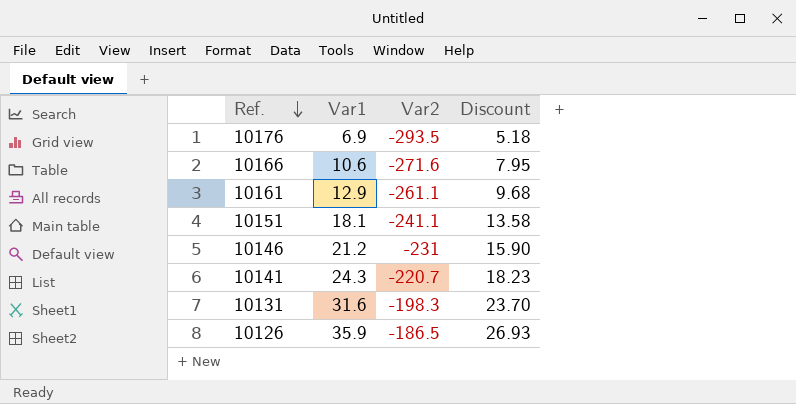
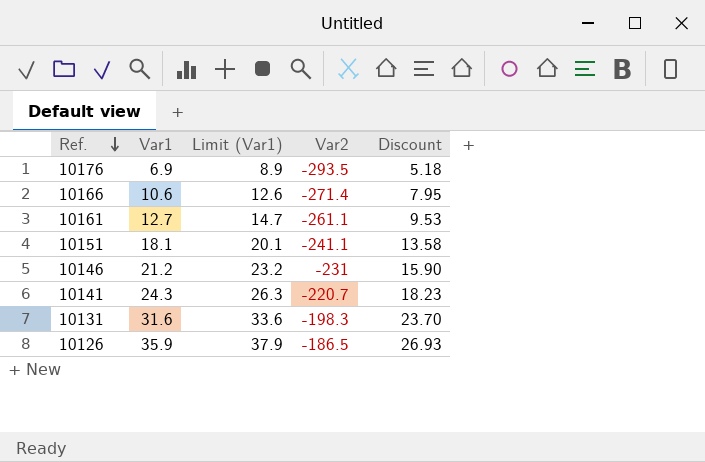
column Limit (Var1) | formula: none -> [Var1] + 2
10166 | Var2: -271.6 -> -271.4
10161 | Var1: 12.9 -> 12.7
10161 | Discount: 9.68 -> 9.53

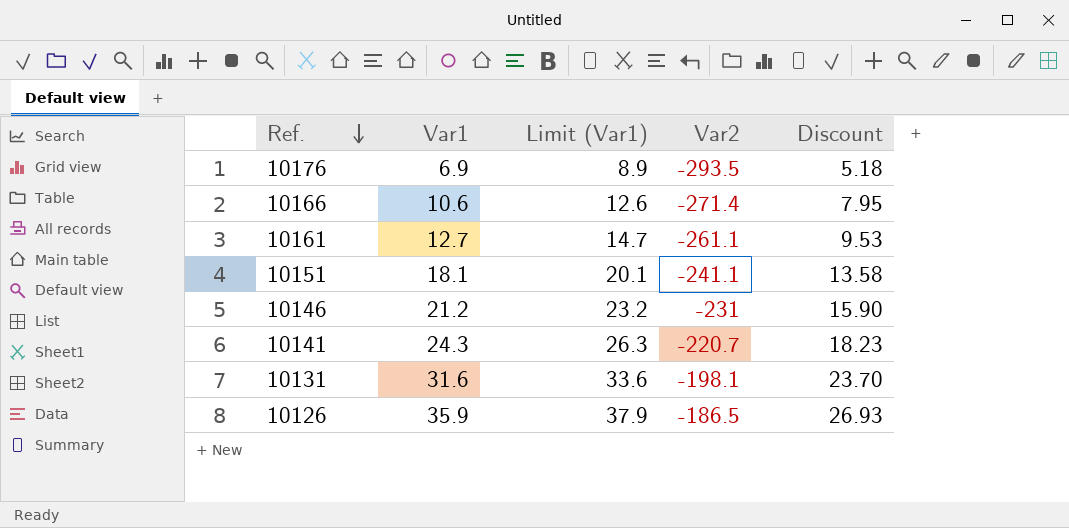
10131 | Var2: -198.3 -> -198.1

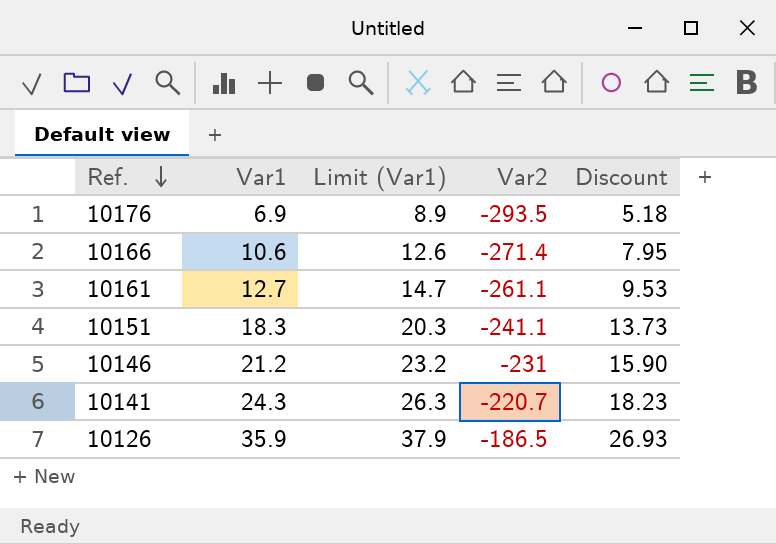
row 10131: 31.6 | 33.6 | -198.1 | 23.70 -> none
10151 | Var1: 18.1 -> 18.3
10151 | Limit (Var1): 20.1 -> 20.3
10151 | Discount: 13.58 -> 13.73

